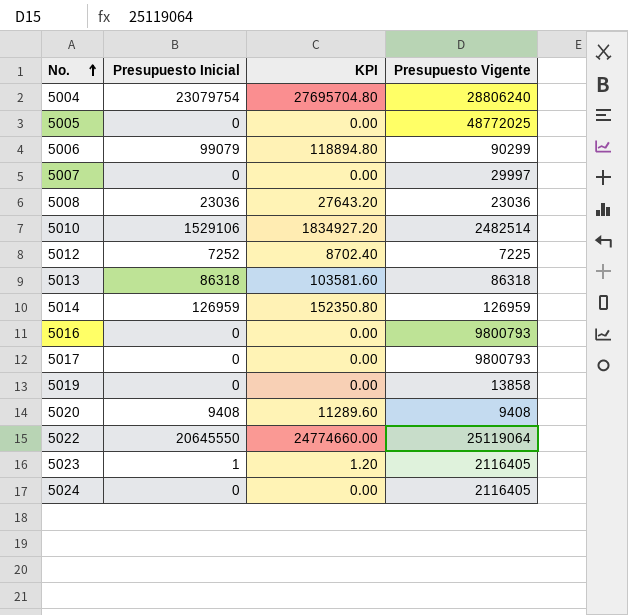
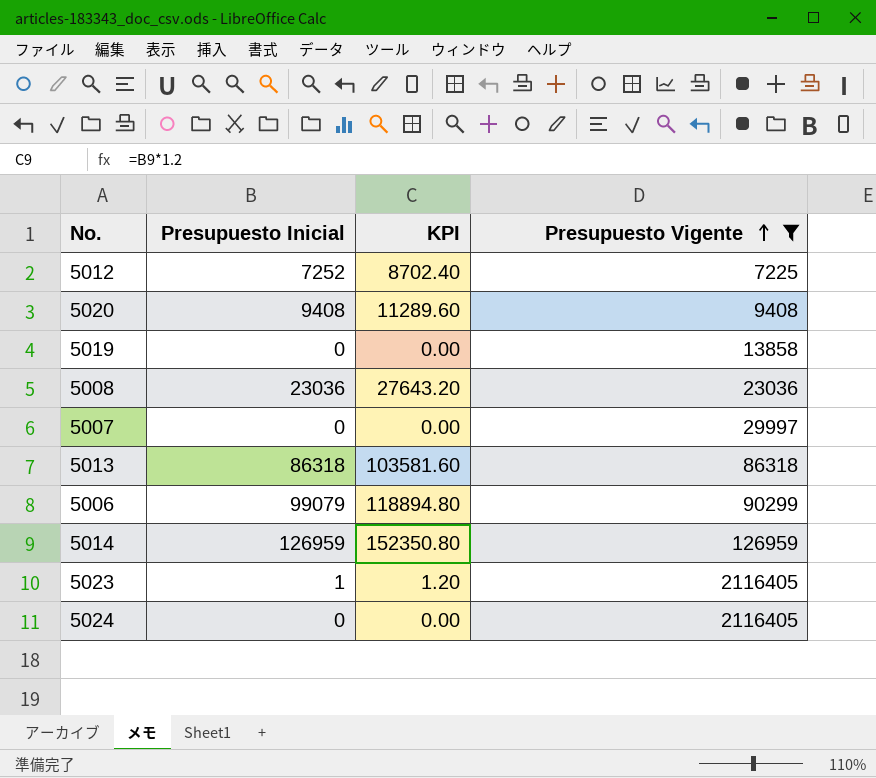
filter: none -> Presupuesto Vigente <= 2116405
row order: No. ascending -> Presupuesto Vigente ascending

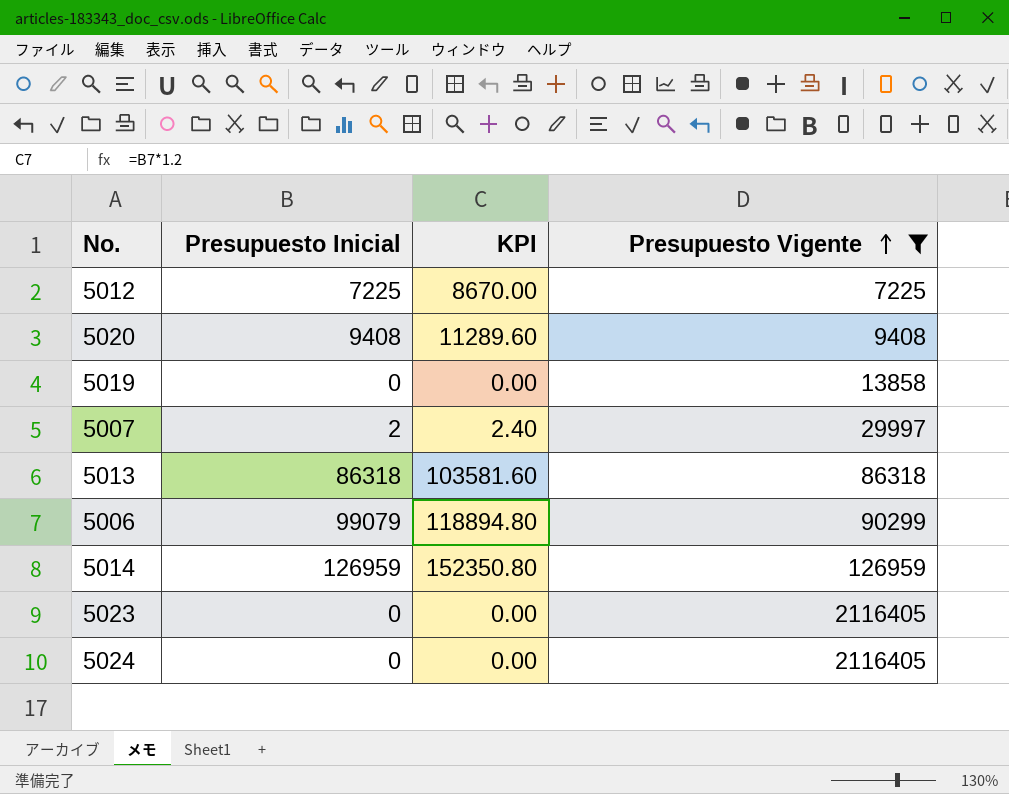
row 5008: 23036 | 27643.20 | 23036 -> none
5012 | Presupuesto Inicial: 7252 -> 7225
5012 | KPI: 8702.40 -> 8670.00
5007 | Presupuesto Inicial: 0 -> 2
5007 | KPI: 0.00 -> 2.40
5023 | Presupuesto Inicial: 1 -> 0
5023 | KPI: 1.20 -> 0.00

